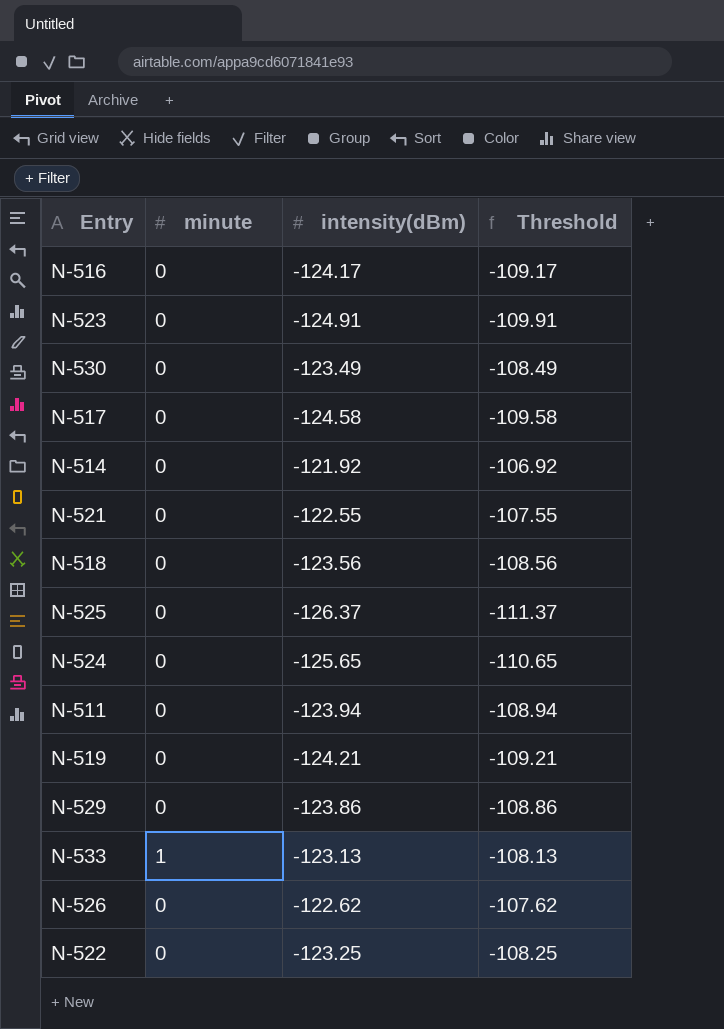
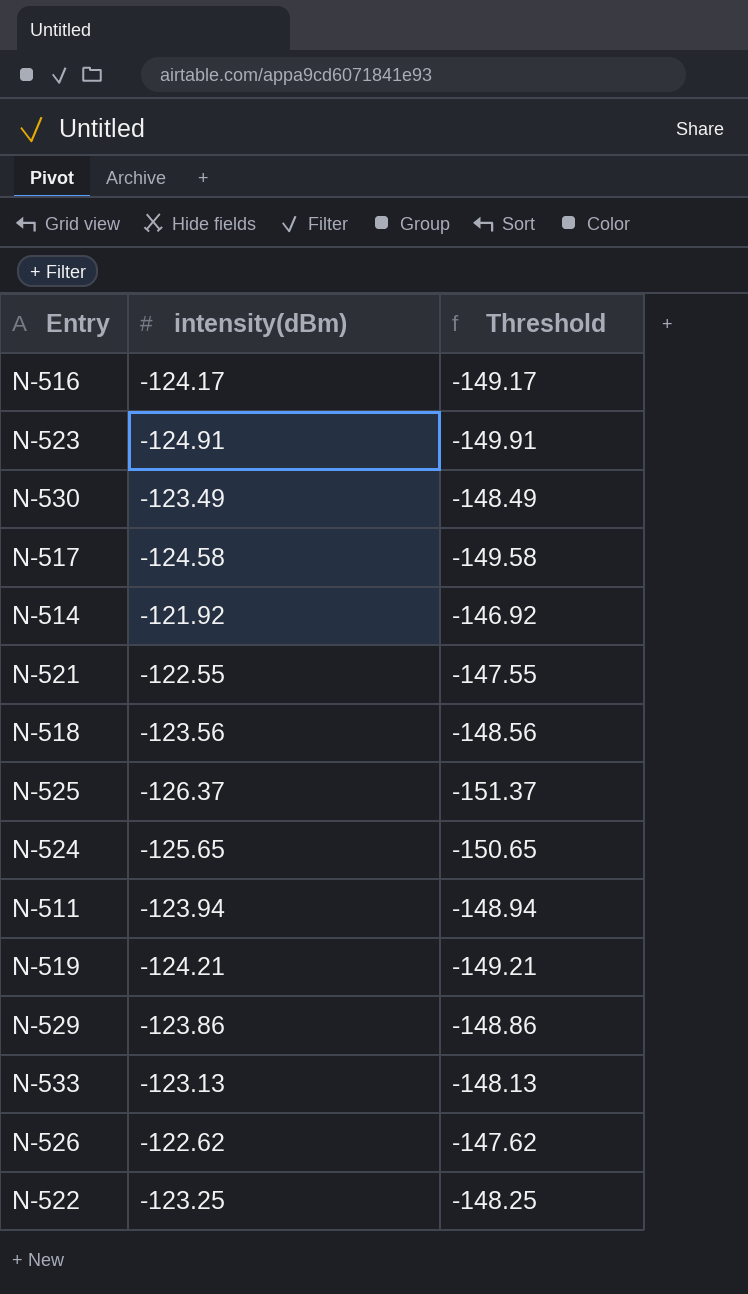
column minute | position: 2 -> none
column Threshold | formula: [intensity(dBm)] + 15 -> [intensity(dBm)] - 25

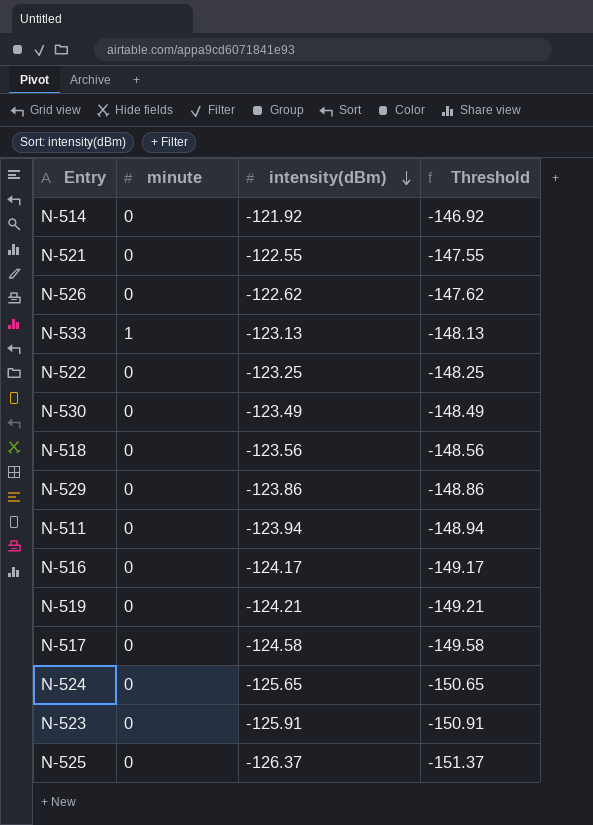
row order: none -> intensity(dBm) descending
column minute | position: none -> 2
N-523 | intensity(dBm): -124.91 -> -125.91
N-523 | Threshold: -149.91 -> -150.91

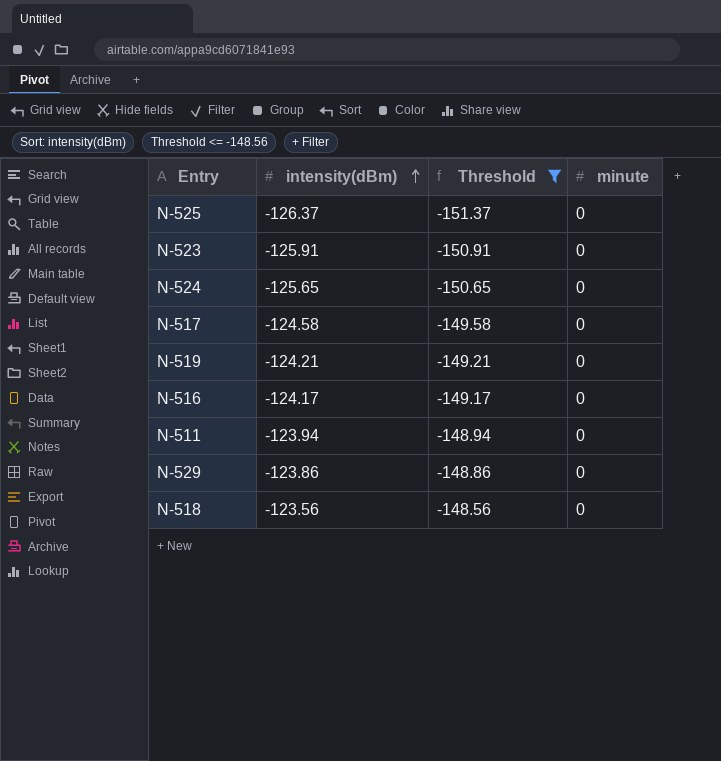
filter: none -> Threshold <= -148.56
row order: intensity(dBm) descending -> intensity(dBm) ascending
column minute | position: 2 -> 4

